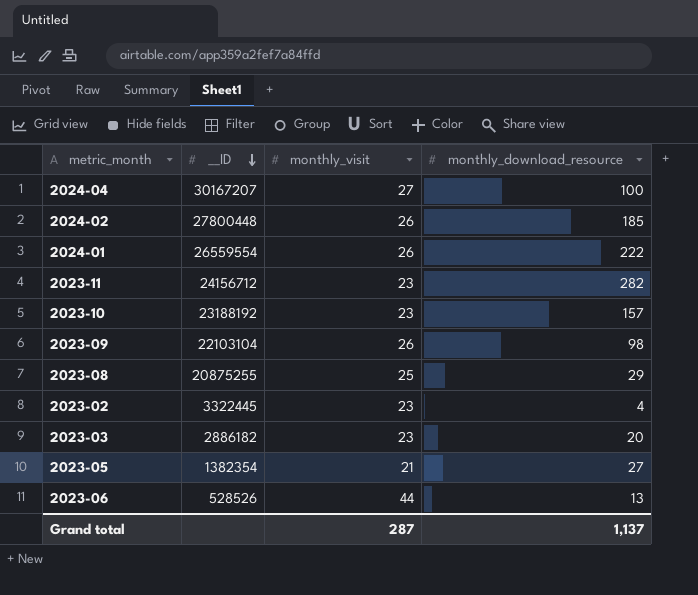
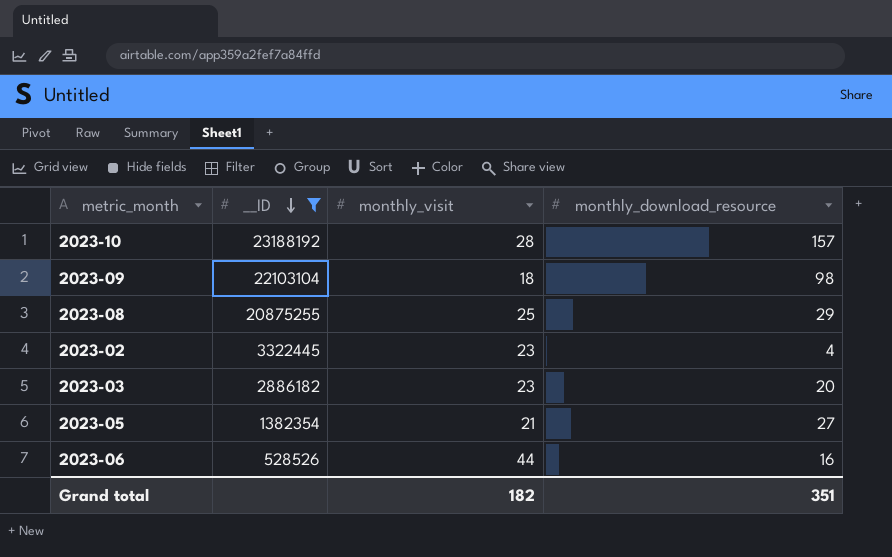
filter: none -> __ID <= 23188192
2023-10 | monthly_visit: 23 -> 28
2023-09 | monthly_visit: 26 -> 18
2023-06 | monthly_download_resource: 13 -> 16
Grand total | monthly_visit: 287 -> 182
Grand total | monthly_download_resource: 1,137 -> 351

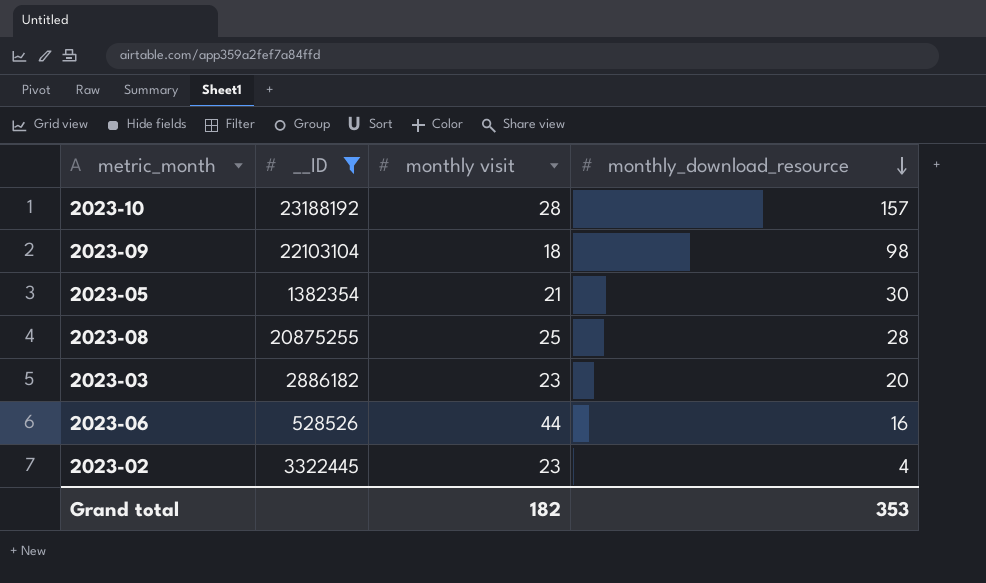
row order: __ID descending -> monthly_download_resource descending
column name: monthly_visit -> monthly visit
2023-05 | monthly_download_resource: 27 -> 30
2023-08 | monthly_download_resource: 29 -> 28
Grand total | monthly_download_resource: 351 -> 353

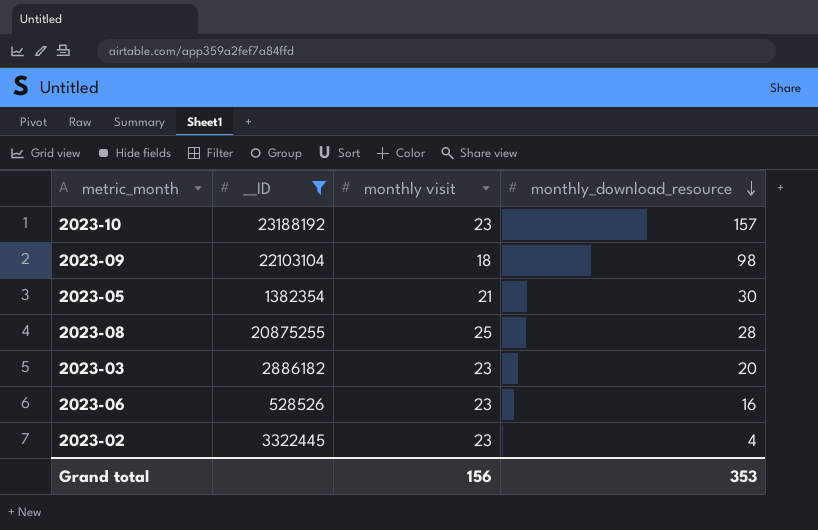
2023-10 | monthly visit: 28 -> 23
2023-06 | monthly visit: 44 -> 23
Grand total | monthly visit: 182 -> 156

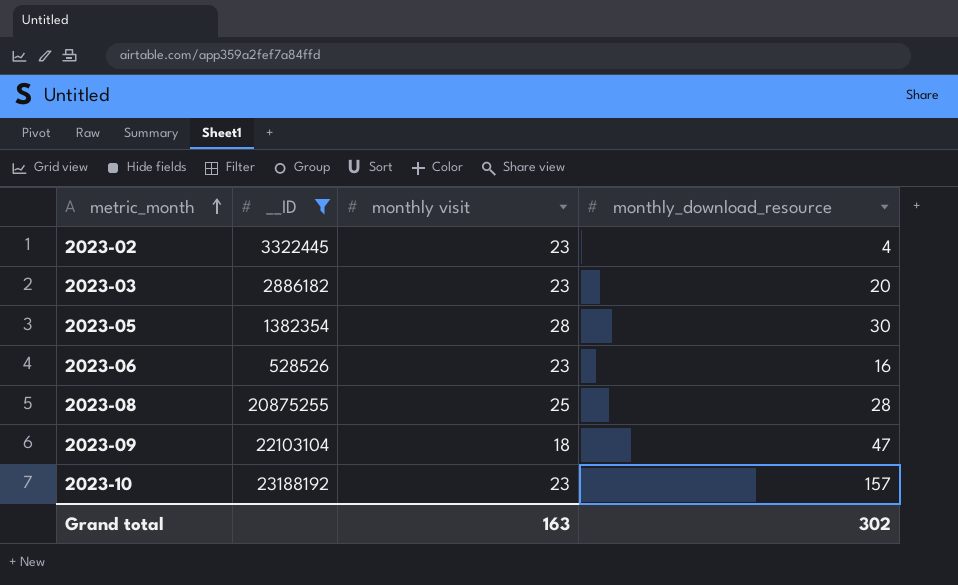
row order: monthly_download_resource descending -> metric_month ascending
2023-05 | monthly visit: 21 -> 28
2023-09 | monthly_download_resource: 98 -> 47
Grand total | monthly visit: 156 -> 163
Grand total | monthly_download_resource: 353 -> 302

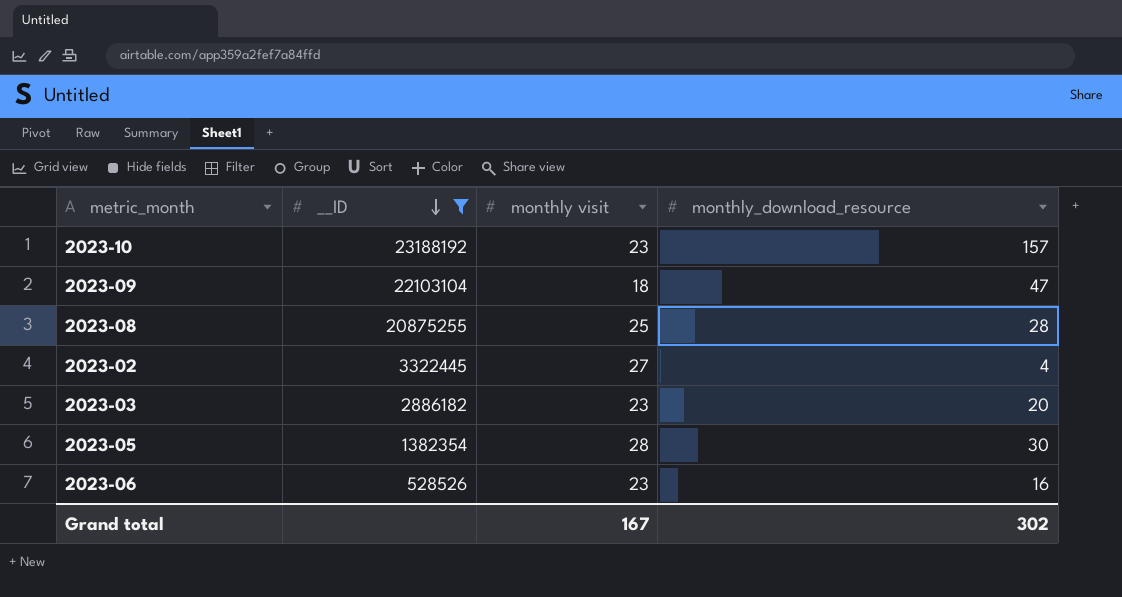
row order: metric_month ascending -> __ID descending
2023-02 | monthly visit: 23 -> 27
Grand total | monthly visit: 163 -> 167

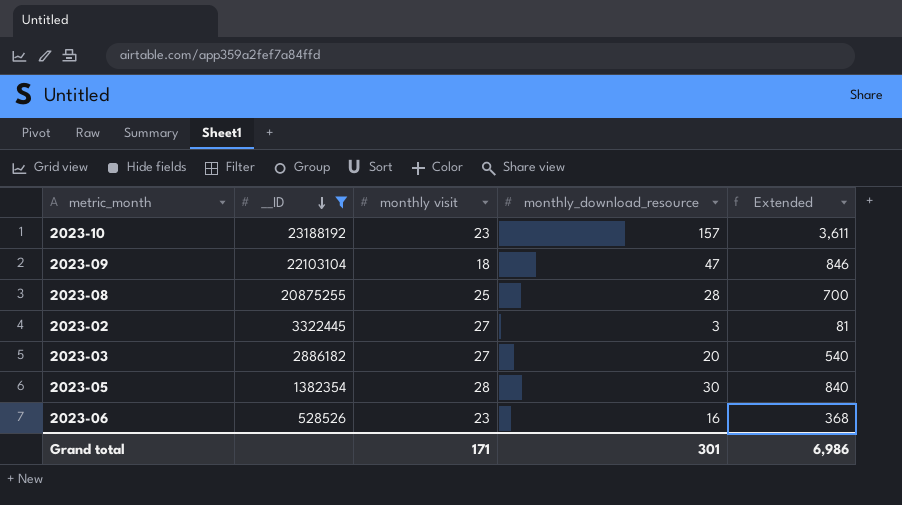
column Extended | formula: none -> [monthly visit] * [monthly_download_resource]
2023-02 | monthly_download_resource: 4 -> 3
2023-03 | monthly visit: 23 -> 27
Grand total | monthly visit: 167 -> 171
Grand total | monthly_download_resource: 302 -> 301

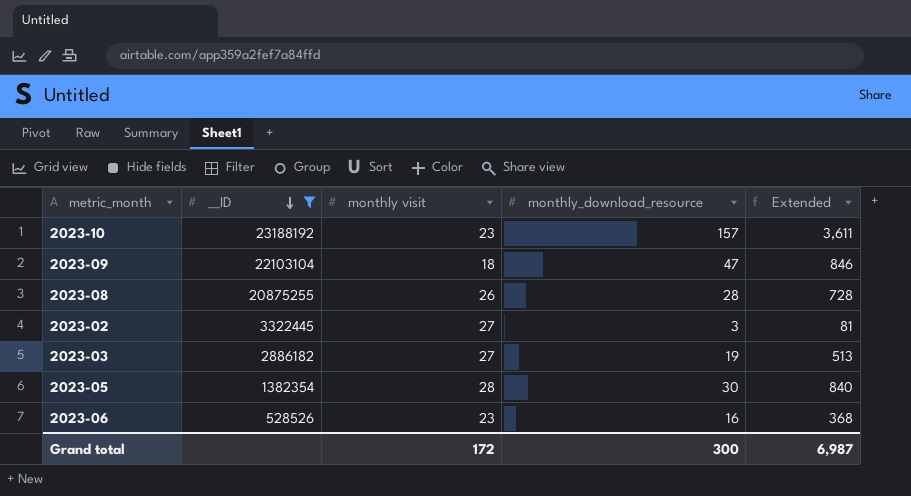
2023-08 | monthly visit: 25 -> 26
2023-08 | Extended: 700 -> 728
2023-03 | monthly_download_resource: 20 -> 19
2023-03 | Extended: 540 -> 513
Grand total | monthly visit: 171 -> 172
Grand total | monthly_download_resource: 301 -> 300
Grand total | Extended: 6,986 -> 6,987

